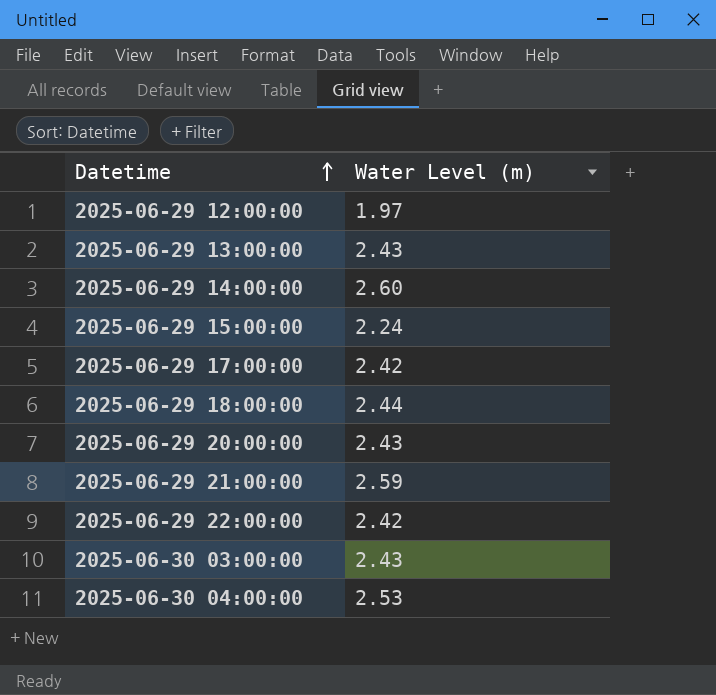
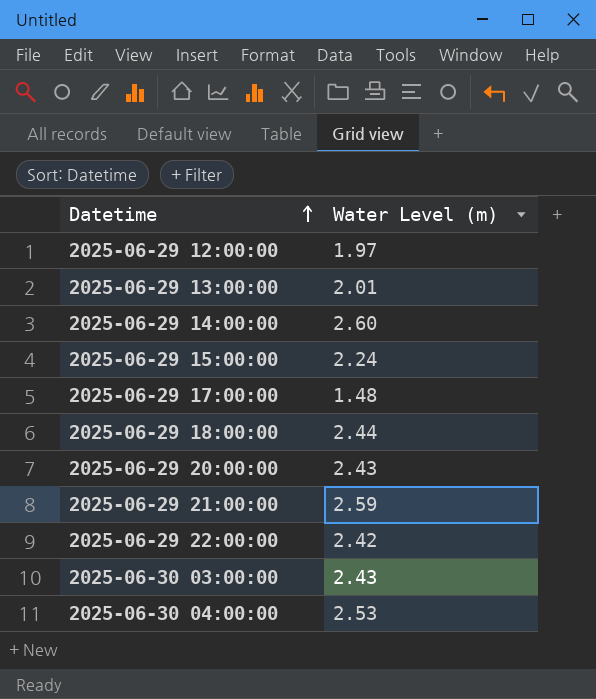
2025-06-29 13:00:00 | Water Level (m): 2.43 -> 2.01
2025-06-29 17:00:00 | Water Level (m): 2.42 -> 1.48

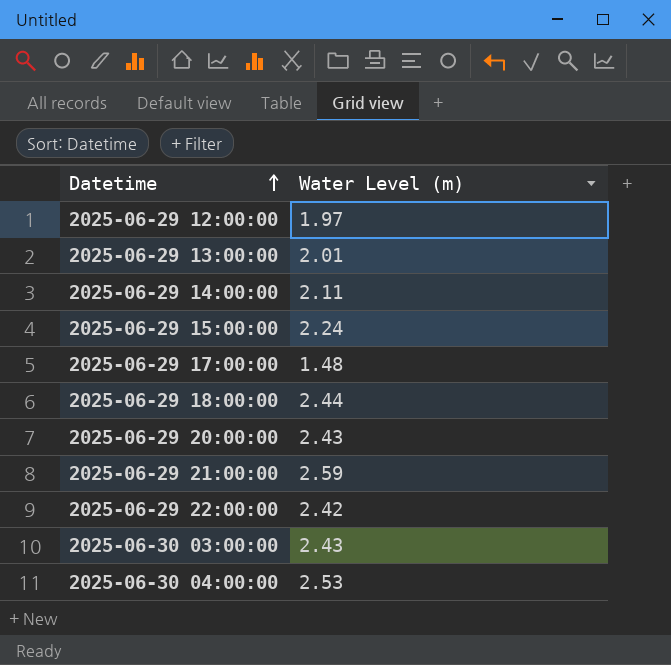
2025-06-29 14:00:00 | Water Level (m): 2.60 -> 2.11

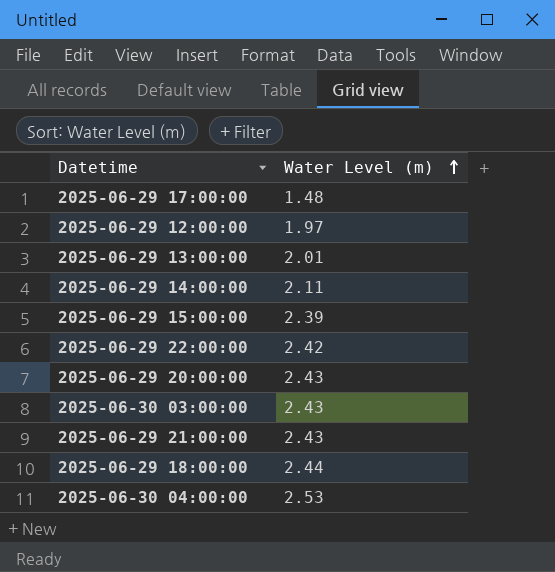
row order: Datetime ascending -> Water Level (m) ascending
2025-06-29 15:00:00 | Water Level (m): 2.24 -> 2.39
2025-06-29 21:00:00 | Water Level (m): 2.59 -> 2.43

